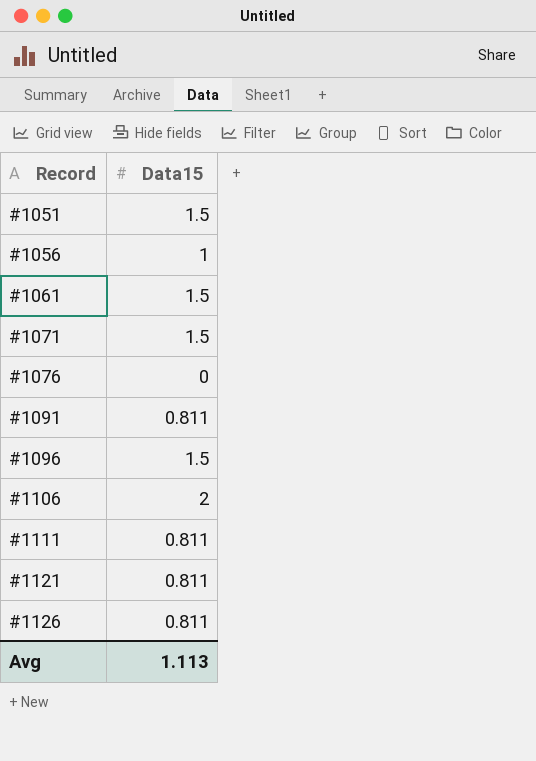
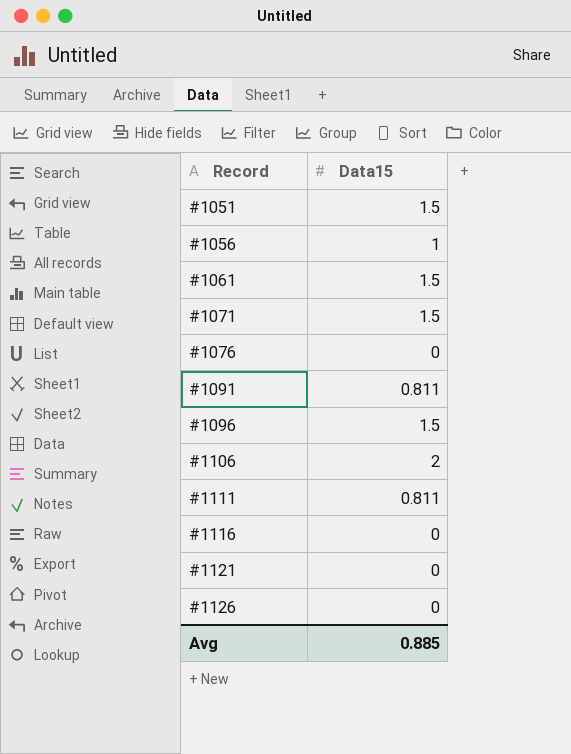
row #1116: none -> 0
#1121 | Data15: 0.811 -> 0
#1126 | Data15: 0.811 -> 0
Avg | Data15: 1.113 -> 0.885

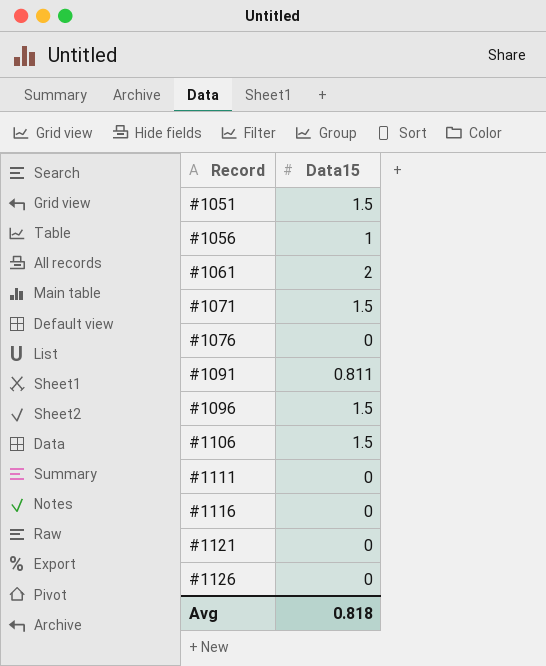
#1061 | Data15: 1.5 -> 2
#1106 | Data15: 2 -> 1.5
#1111 | Data15: 0.811 -> 0
Avg | Data15: 0.885 -> 0.818

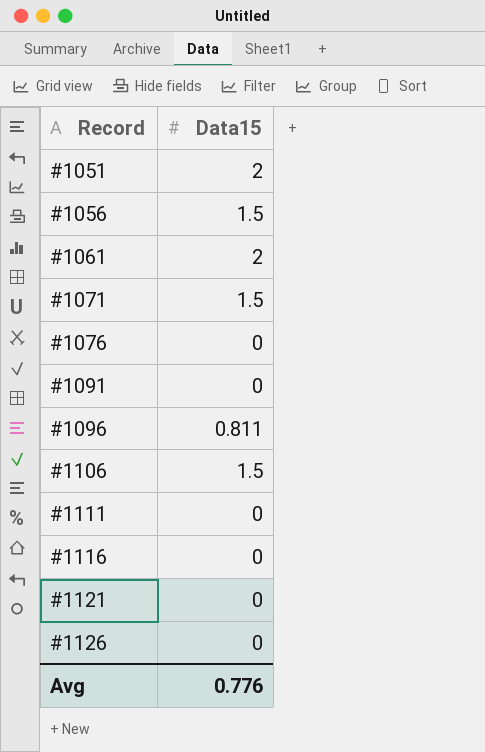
#1051 | Data15: 1.5 -> 2
#1056 | Data15: 1 -> 1.5
#1091 | Data15: 0.811 -> 0
#1096 | Data15: 1.5 -> 0.811
Avg | Data15: 0.818 -> 0.776

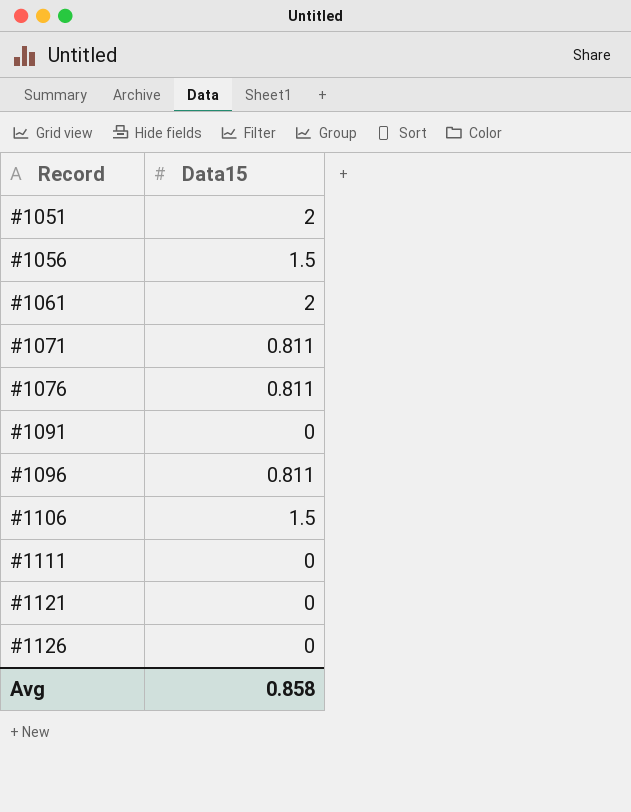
row #1116: 0 -> none
#1071 | Data15: 1.5 -> 0.811
#1076 | Data15: 0 -> 0.811
Avg | Data15: 0.776 -> 0.858

